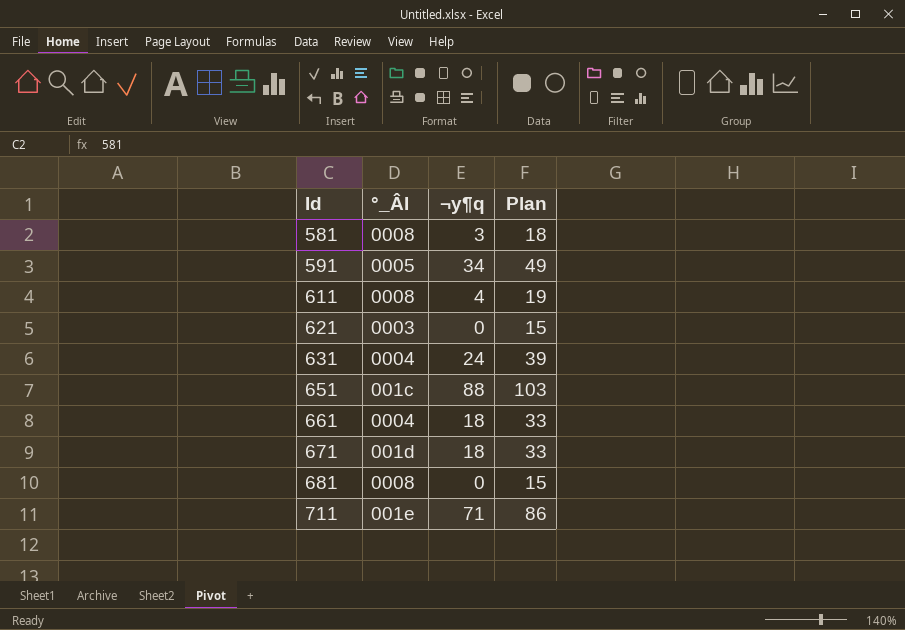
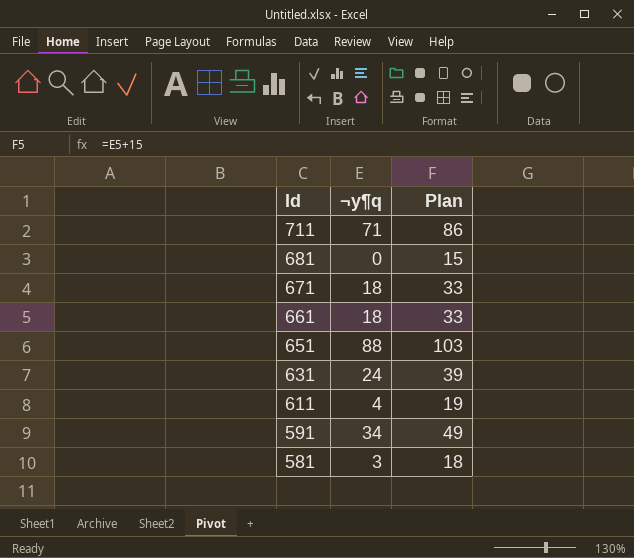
row order: Id ascending -> Id descending
column °_ÂI | position: 2 -> none
row 621: 0003 | 0 | 15 -> none

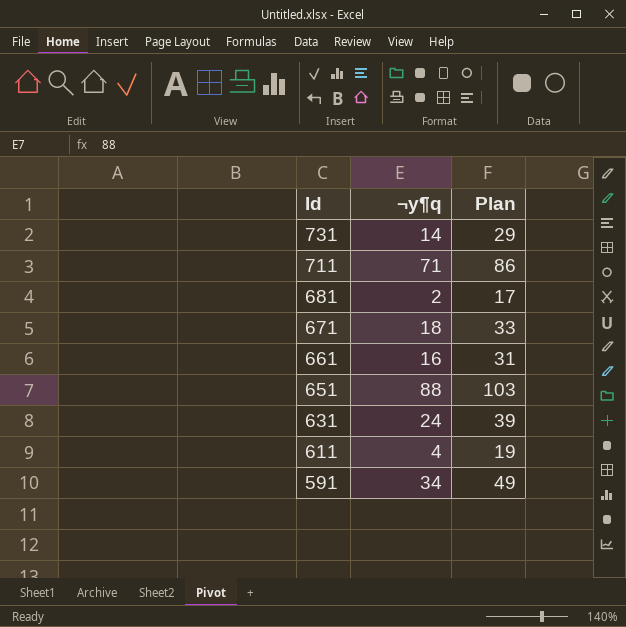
row 581: 3 | 18 -> none
row 731: none -> 14 | 29
681 | ¬y¶q: 0 -> 2
681 | Plan: 15 -> 17
661 | ¬y¶q: 18 -> 16
661 | Plan: 33 -> 31

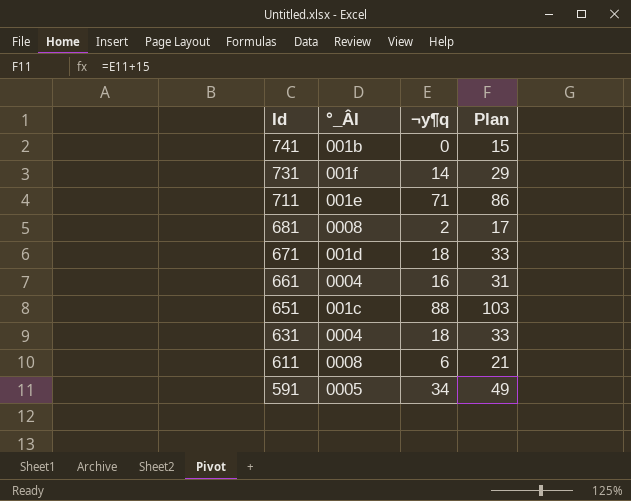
column °_ÂI | position: none -> 2
row 741: none -> 001b | 0 | 15
631 | ¬y¶q: 24 -> 18
631 | Plan: 39 -> 33
611 | ¬y¶q: 4 -> 6
611 | Plan: 19 -> 21

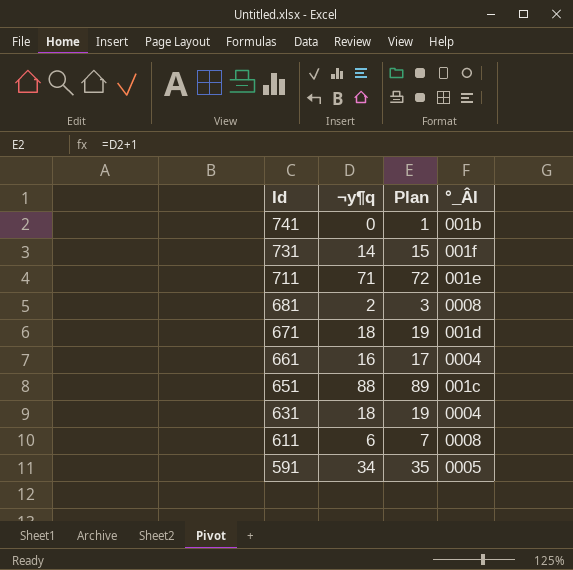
column Plan | formula: [¬y¶q] + 15 -> [¬y¶q] + 1
column °_ÂI | position: 2 -> 4

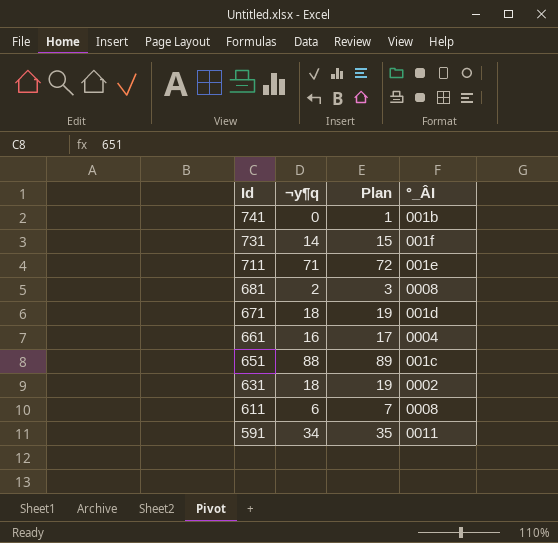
631 | °_ÂI: 0004 -> 0002
591 | °_ÂI: 0005 -> 0011

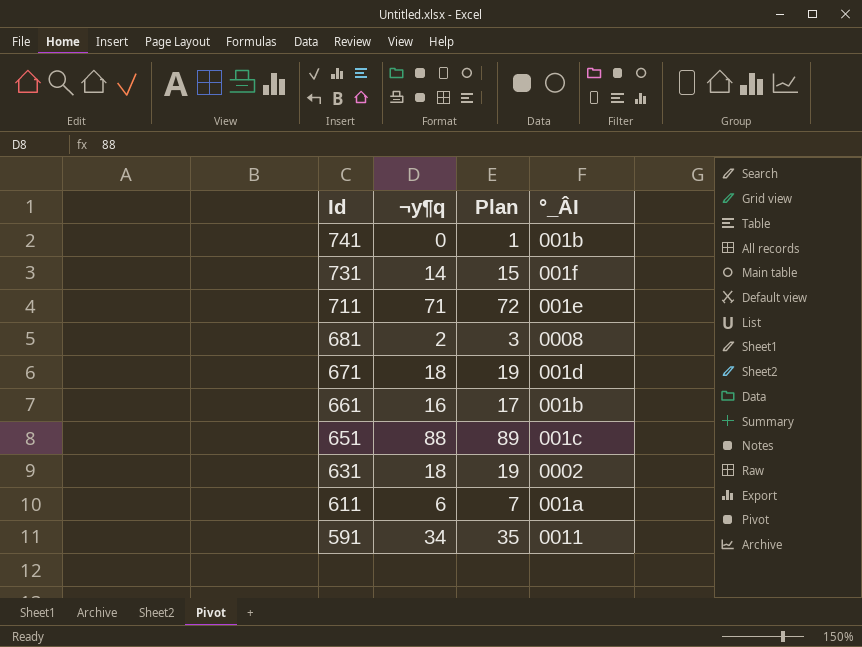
661 | °_ÂI: 0004 -> 001b
611 | °_ÂI: 0008 -> 001a

